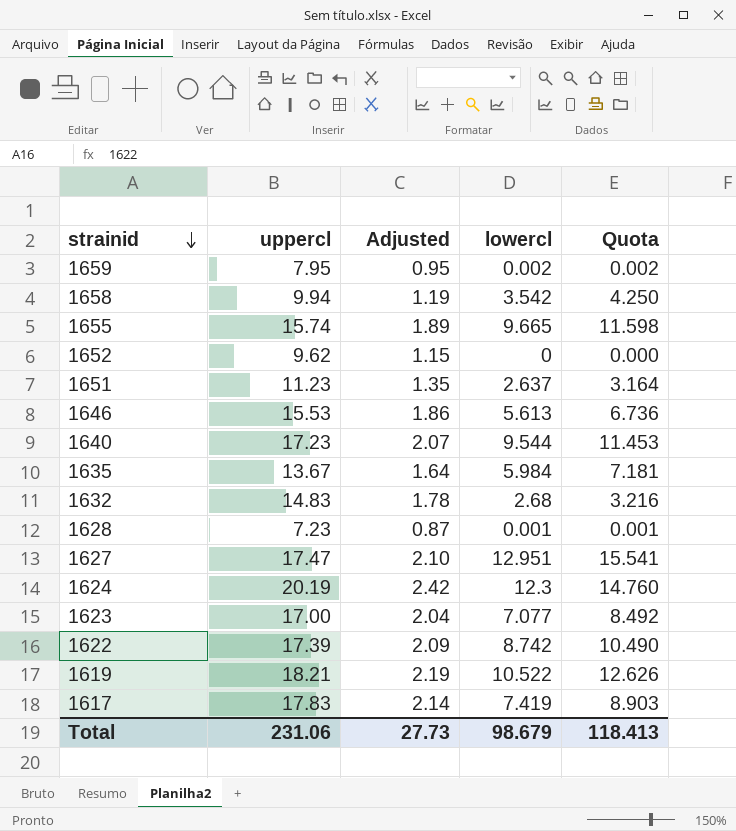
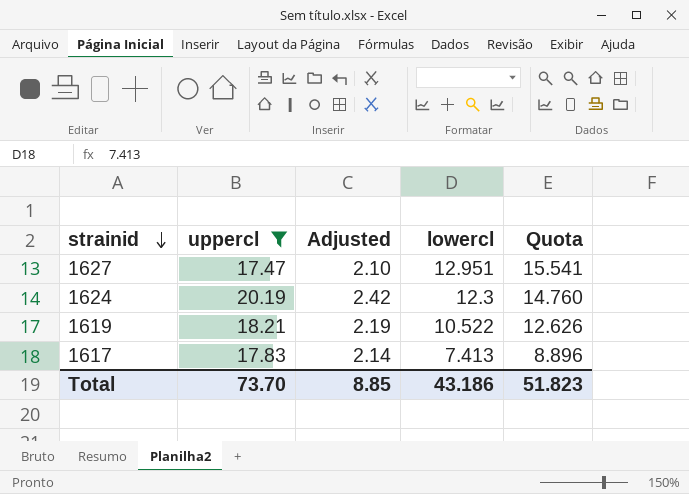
filter: none -> uppercl >= 17.47
1617 | lowercl: 7.419 -> 7.413
1617 | Quota: 8.903 -> 8.896
Total | uppercl: 231.06 -> 73.70
Total | Adjusted: 27.73 -> 8.85
Total | lowercl: 98.679 -> 43.186
Total | Quota: 118.413 -> 51.823

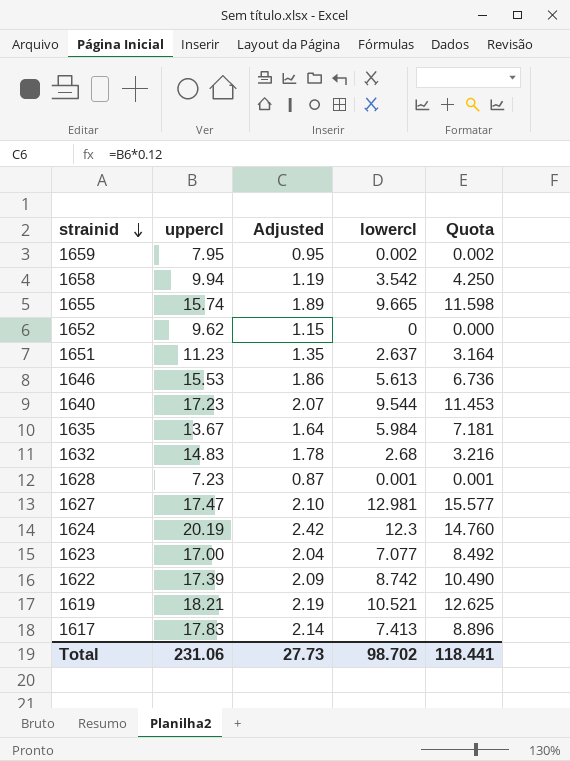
filter: uppercl >= 17.47 -> none
1627 | lowercl: 12.951 -> 12.981
1627 | Quota: 15.541 -> 15.577
1619 | lowercl: 10.522 -> 10.521
1619 | Quota: 12.626 -> 12.625
Total | uppercl: 73.70 -> 231.06
Total | Adjusted: 8.85 -> 27.73
Total | lowercl: 43.186 -> 98.702
Total | Quota: 51.823 -> 118.441

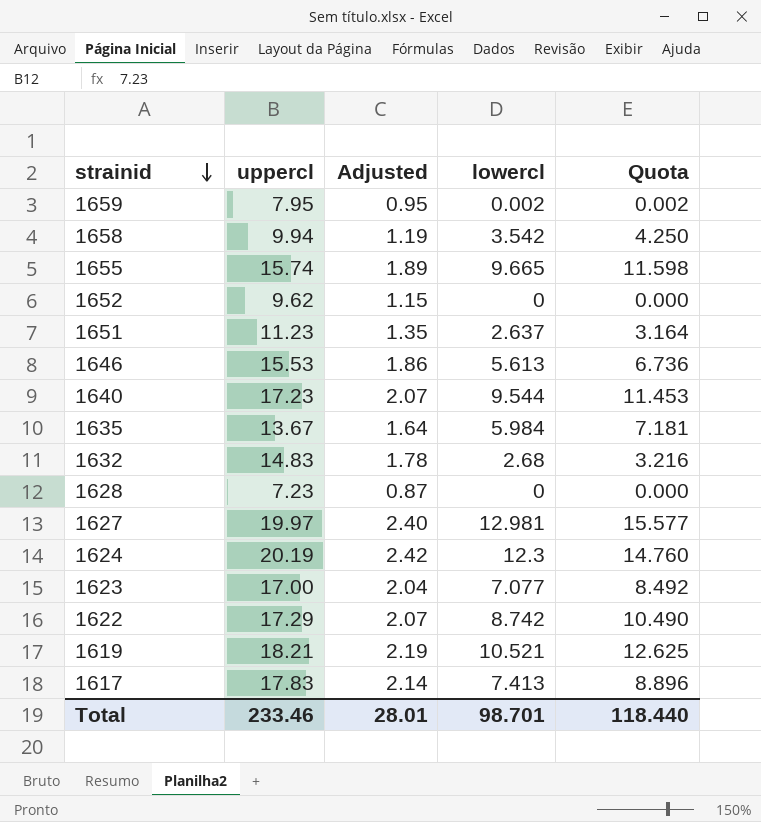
1628 | lowercl: 0.001 -> 0
1628 | Quota: 0.001 -> 0.000
1627 | uppercl: 17.47 -> 19.97
1627 | Adjusted: 2.10 -> 2.40
1622 | uppercl: 17.39 -> 17.29
1622 | Adjusted: 2.09 -> 2.07
Total | uppercl: 231.06 -> 233.46
Total | Adjusted: 27.73 -> 28.01
Total | lowercl: 98.702 -> 98.701
Total | Quota: 118.441 -> 118.440

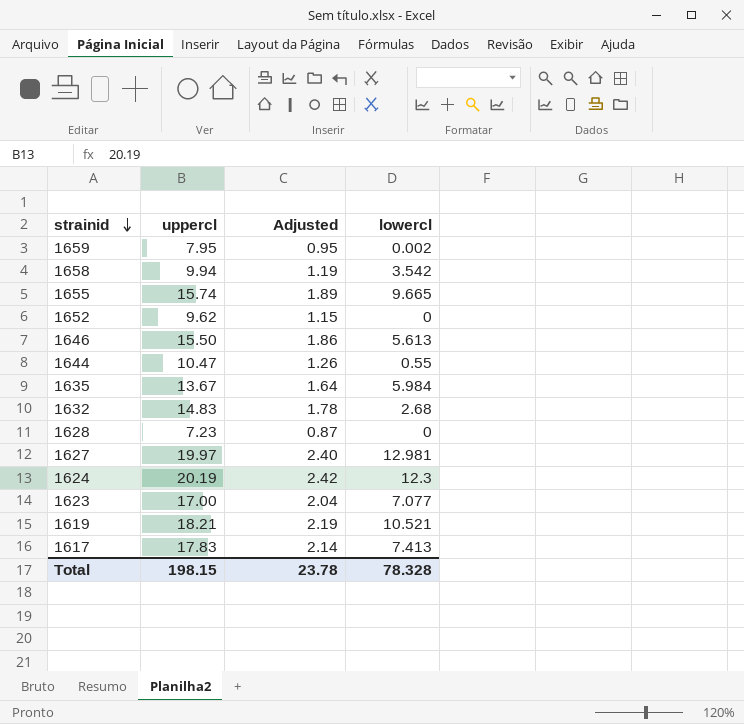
column Quota | formula: [lowercl] * 1.2 -> none
row 1651: 11.23 | 1.35 | 2.637 | 3.164 -> none
row 1640: 17.23 | 2.07 | 9.544 | 11.453 -> none
row 1622: 17.29 | 2.07 | 8.742 | 10.490 -> none
1646 | uppercl: 15.53 -> 15.50
row 1644: none -> 10.47 | 1.26 | 0.55
Total | uppercl: 233.46 -> 198.15
Total | Adjusted: 28.01 -> 23.78
Total | lowercl: 98.701 -> 78.328

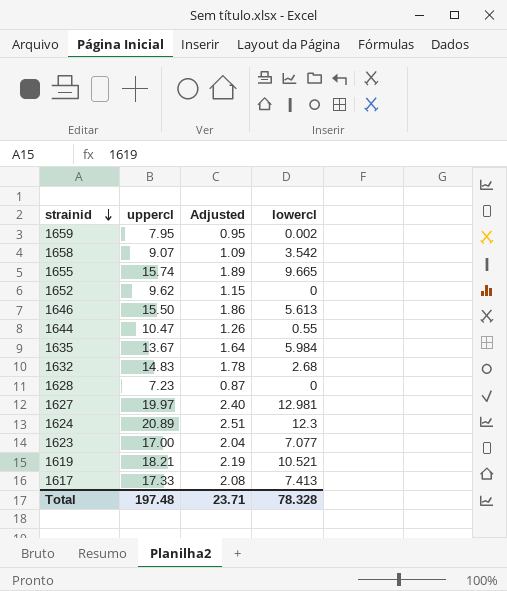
1658 | uppercl: 9.94 -> 9.07
1658 | Adjusted: 1.19 -> 1.09
1624 | uppercl: 20.19 -> 20.89
1624 | Adjusted: 2.42 -> 2.51
1617 | uppercl: 17.83 -> 17.33
1617 | Adjusted: 2.14 -> 2.08
Total | uppercl: 198.15 -> 197.48
Total | Adjusted: 23.78 -> 23.71

